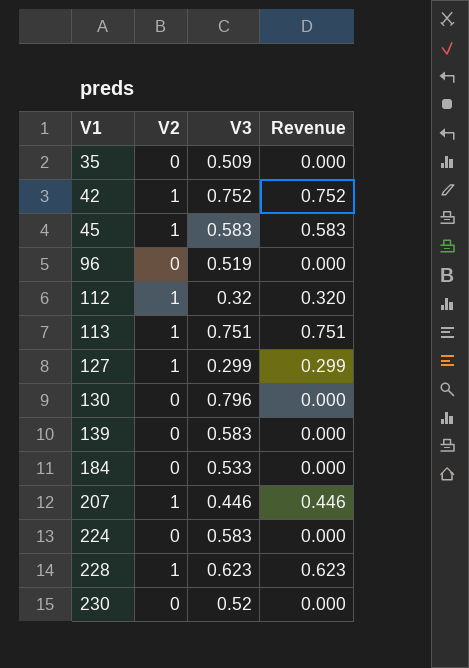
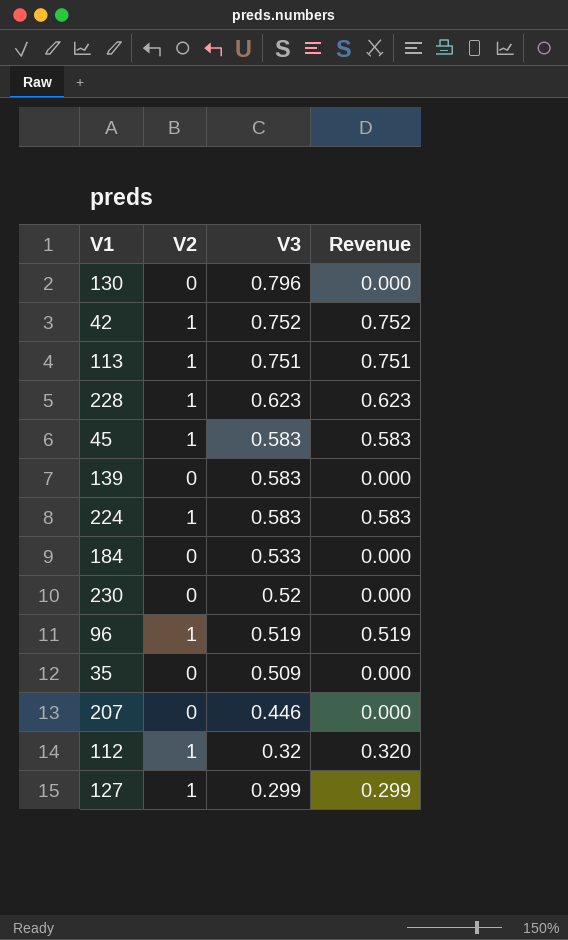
row order: V1 ascending -> V3 descending
224 | V2: 0 -> 1
224 | Revenue: 0.000 -> 0.583
96 | V2: 0 -> 1
96 | Revenue: 0.000 -> 0.519
207 | V2: 1 -> 0
207 | Revenue: 0.446 -> 0.000

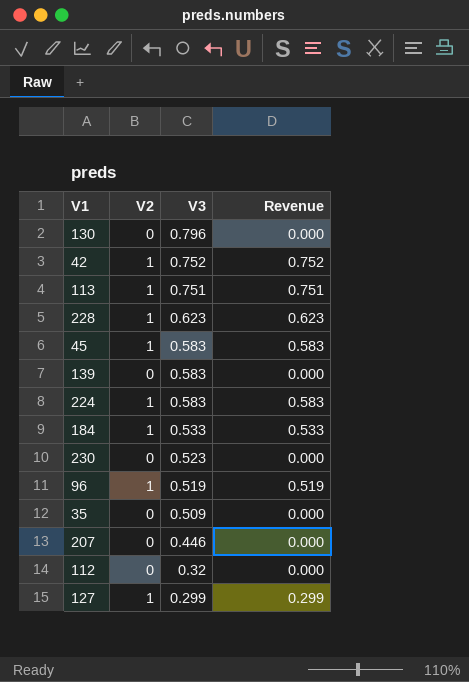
184 | V2: 0 -> 1
184 | Revenue: 0.000 -> 0.533
230 | V3: 0.52 -> 0.523
112 | V2: 1 -> 0
112 | Revenue: 0.320 -> 0.000

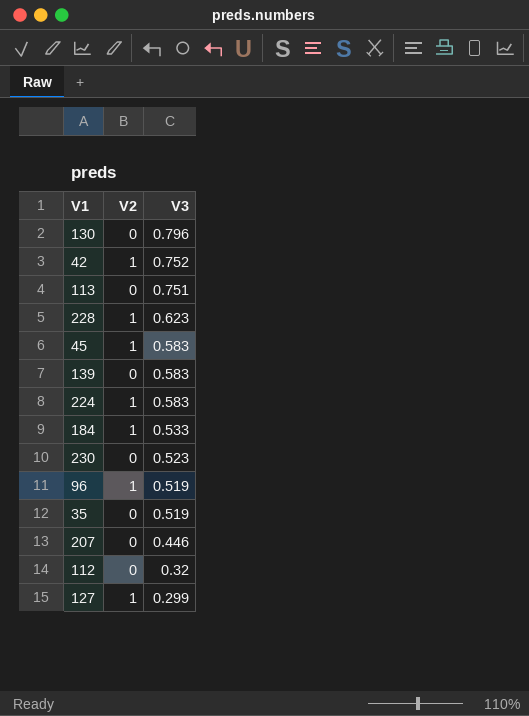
column Revenue | formula: [V2] * [V3] -> none
113 | V2: 1 -> 0
35 | V3: 0.509 -> 0.519

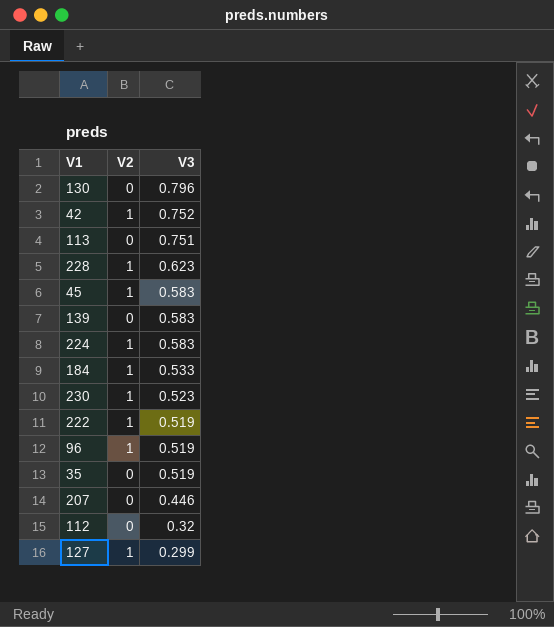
230 | V2: 0 -> 1
row 222: none -> 1 | 0.519

